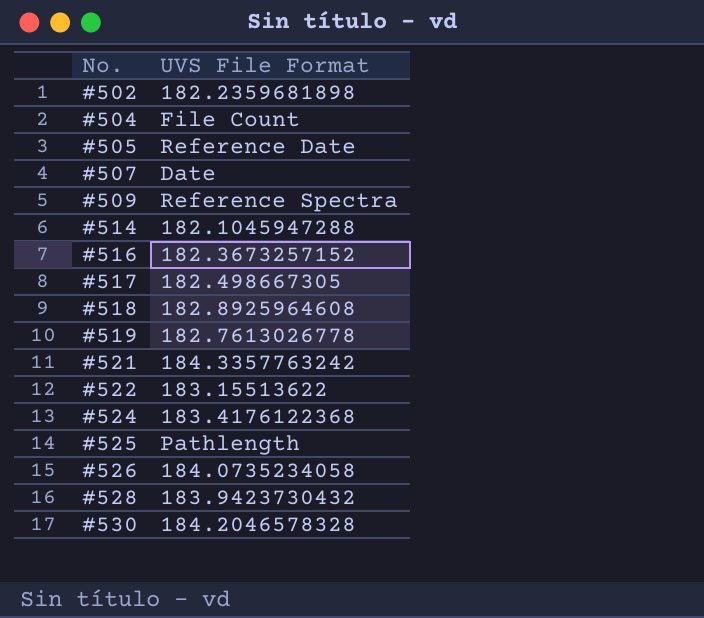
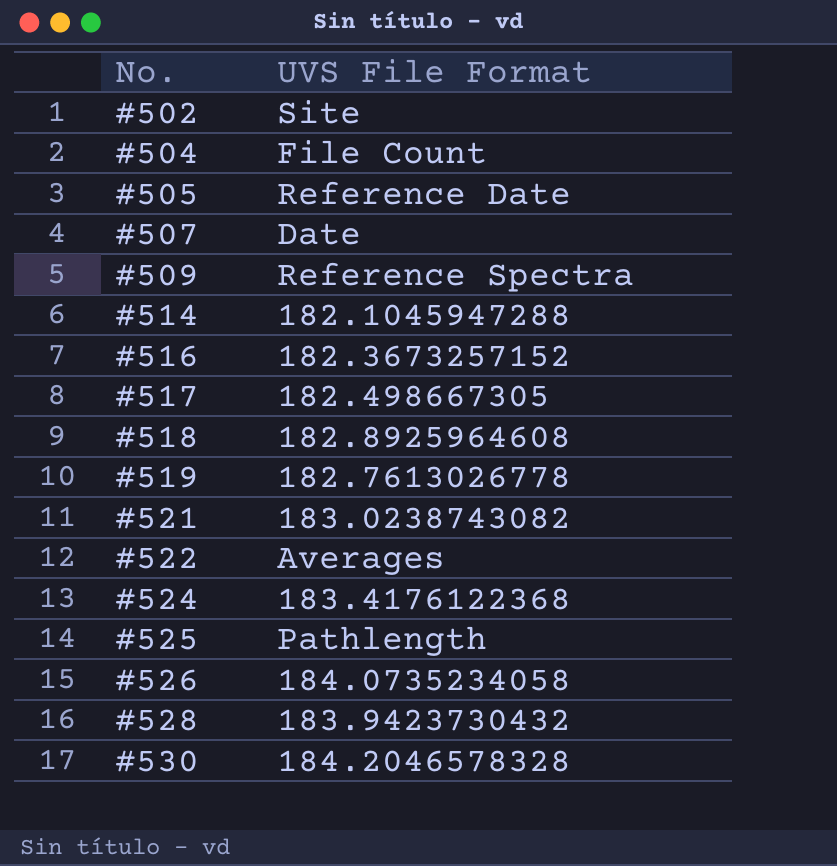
#502 | UVS File Format: 182.2359681898 -> Site
#521 | UVS File Format: 184.3357763242 -> 183.0238743082
#522 | UVS File Format: 183.15513622 -> Averages

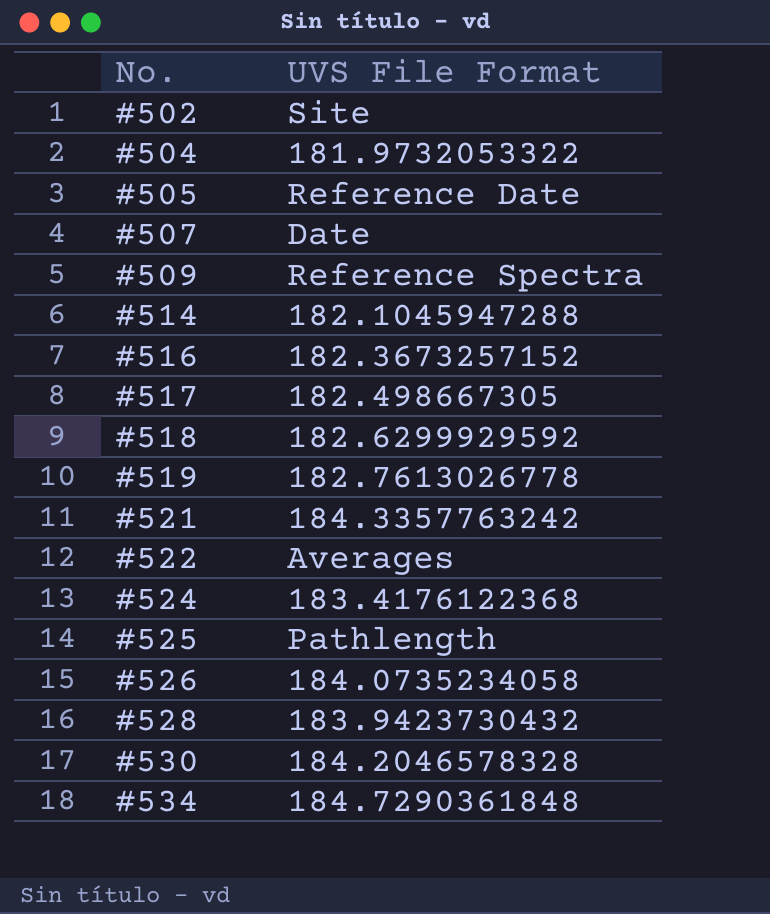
#504 | UVS File Format: File Count -> 181.9732053322
#518 | UVS File Format: 182.8925964608 -> 182.6299929592
#521 | UVS File Format: 183.0238743082 -> 184.3357763242
row #534: none -> 184.7290361848

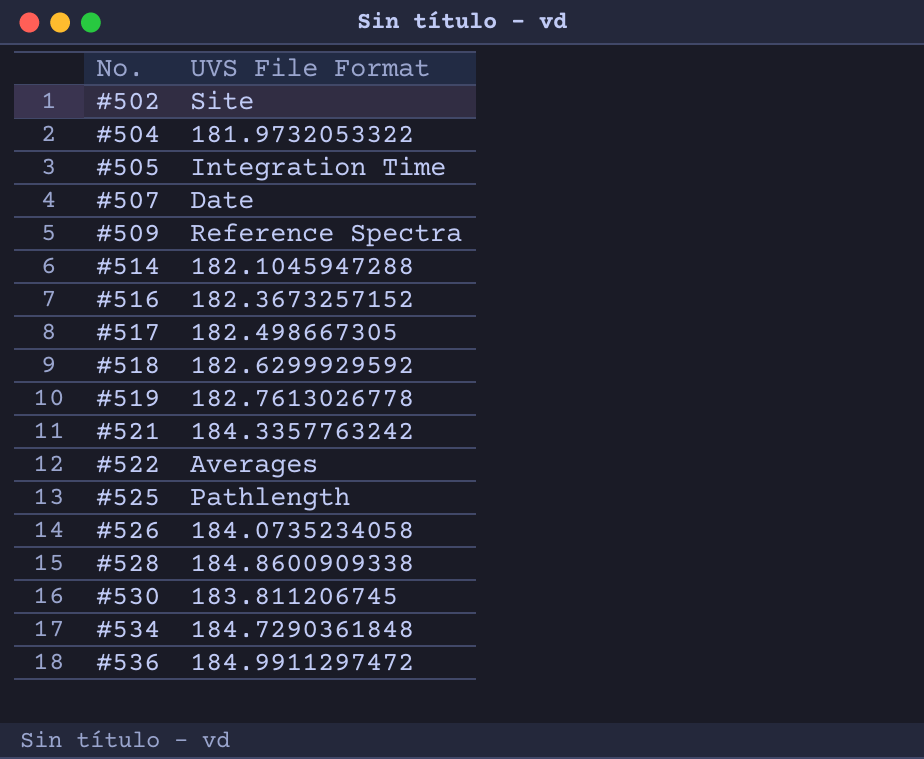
row #524: 183.4176122368 -> none
#505 | UVS File Format: Reference Date -> Integration Time
#528 | UVS File Format: 183.9423730432 -> 184.8600909338
#530 | UVS File Format: 184.2046578328 -> 183.811206745
row #536: none -> 184.9911297472

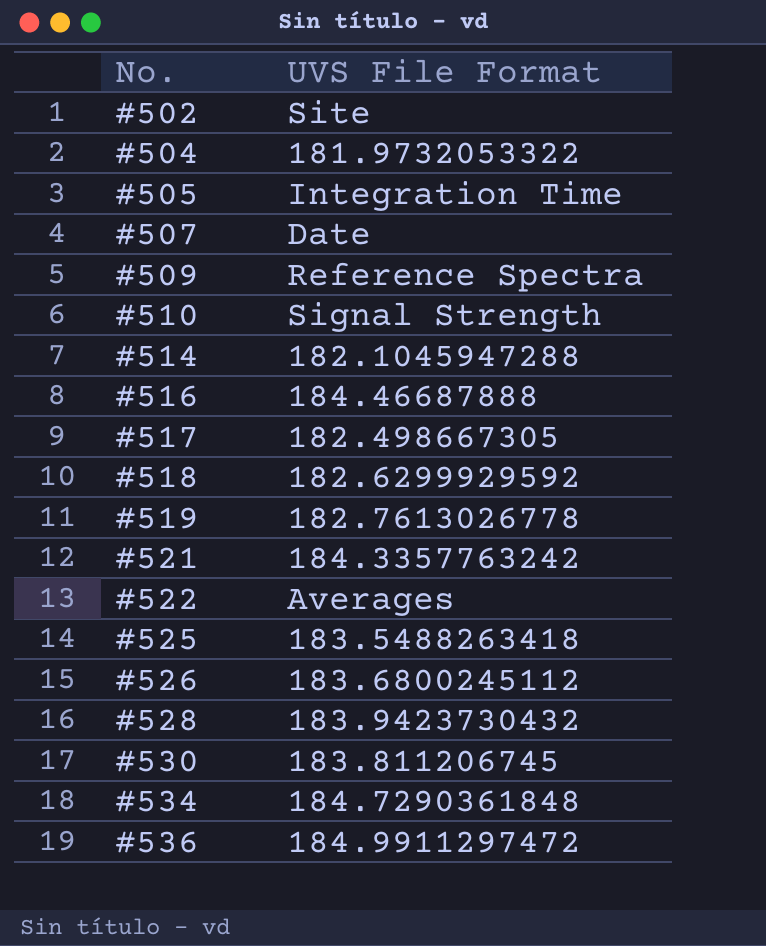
row #510: none -> Signal Strength
#516 | UVS File Format: 182.3673257152 -> 184.46687888
#525 | UVS File Format: Pathlength -> 183.5488263418
#526 | UVS File Format: 184.0735234058 -> 183.6800245112
#528 | UVS File Format: 184.8600909338 -> 183.9423730432

